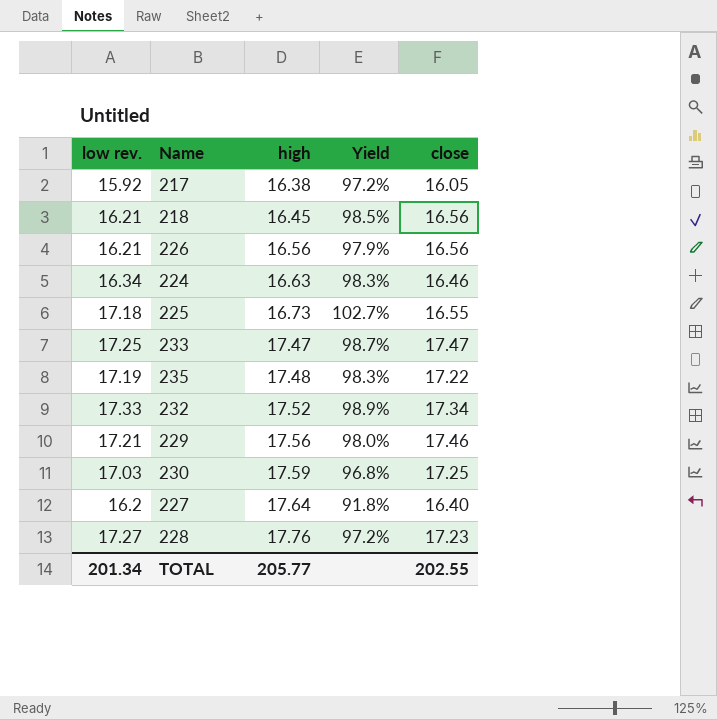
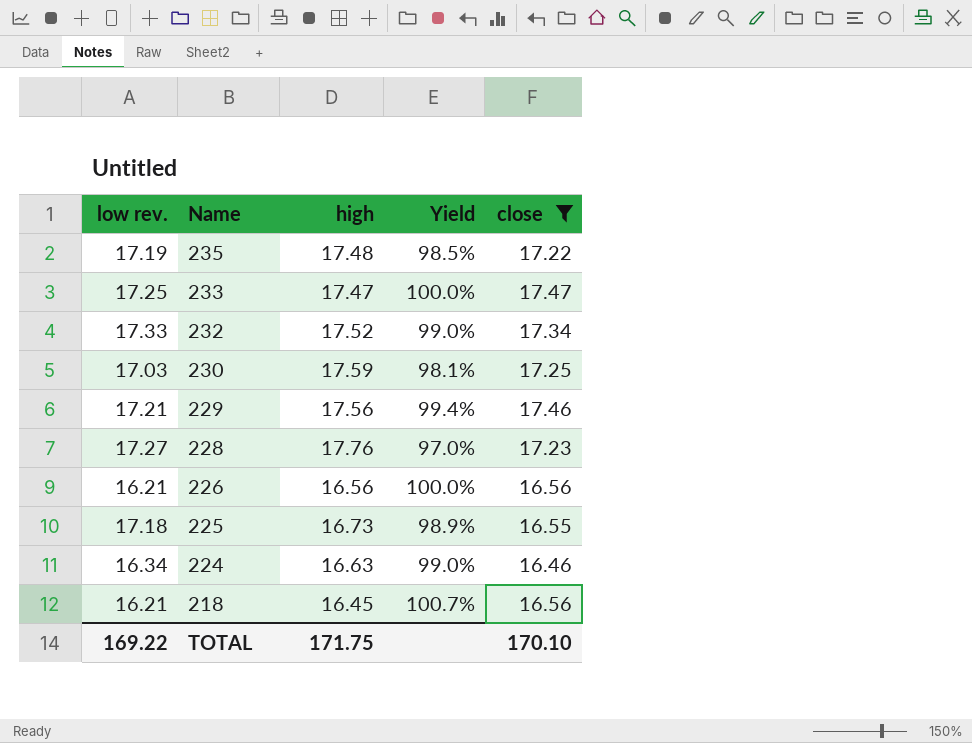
filter: none -> close >= 16.46
row order: high ascending -> Name descending
column Yield | formula: [low rev.] / [high] -> [close] / [high]
TOTAL | low rev.: 201.34 -> 169.22
TOTAL | high: 205.77 -> 171.75
TOTAL | close: 202.55 -> 170.10

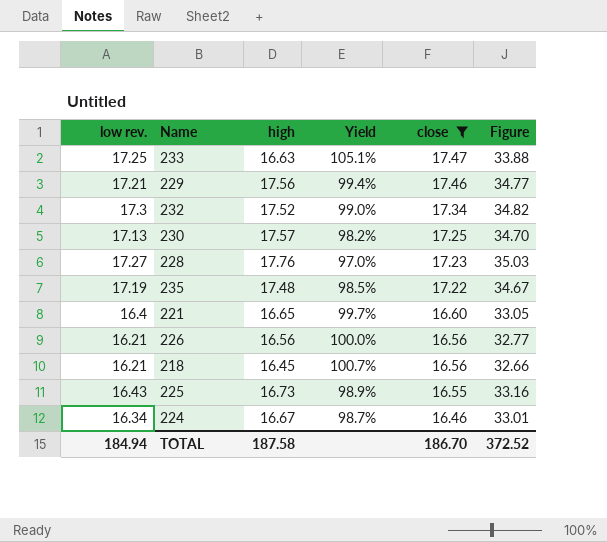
row order: Name descending -> close descending
column Figure | formula: none -> [low rev.] + [high]
233 | high: 17.47 -> 16.63
233 | Yield: 100.0% -> 105.1%
232 | low rev.: 17.33 -> 17.3
230 | low rev.: 17.03 -> 17.13
230 | high: 17.59 -> 17.57
230 | Yield: 98.1% -> 98.2%
row 221: none -> 16.4 | 16.65 | 99.7% | 16.60 | 33.05
225 | low rev.: 17.18 -> 16.43
224 | high: 16.63 -> 16.67
224 | Yield: 99.0% -> 98.7%
TOTAL | low rev.: 169.22 -> 184.94
TOTAL | high: 171.75 -> 187.58
TOTAL | close: 170.10 -> 186.70

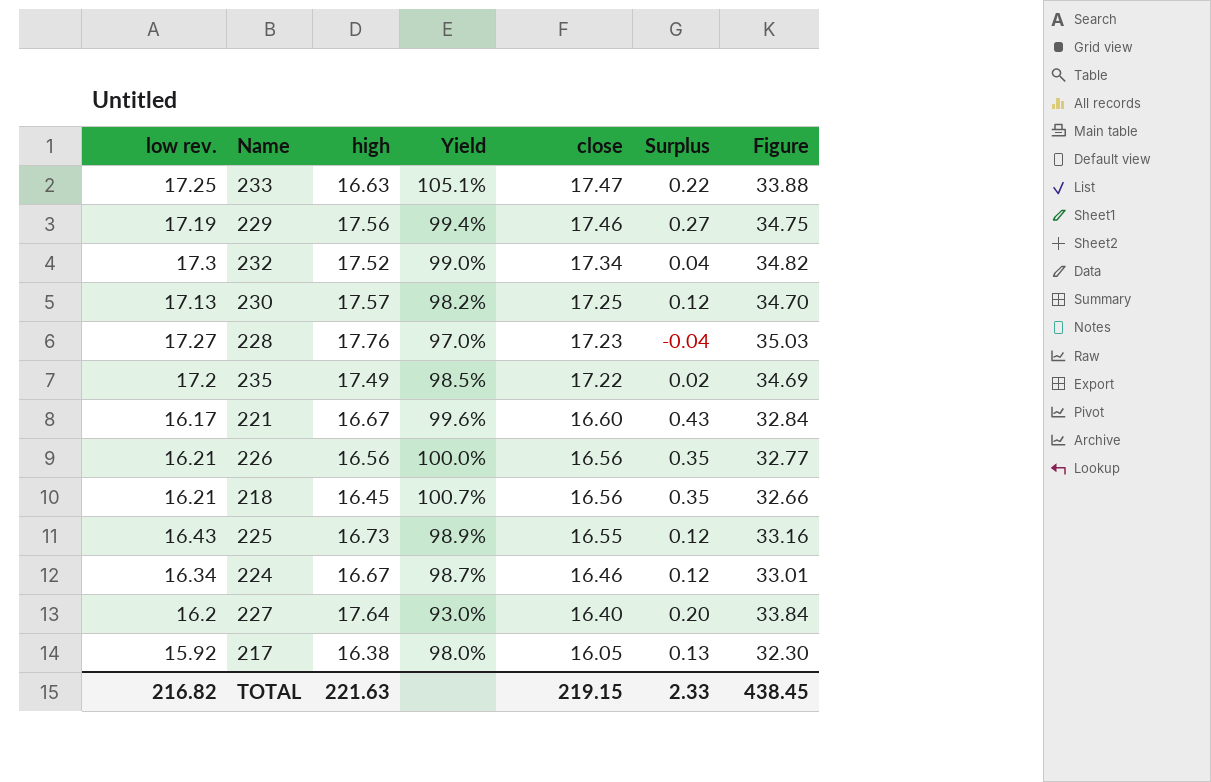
filter: close >= 16.46 -> none
column Surplus | formula: none -> [close] - [low rev.]
229 | low rev.: 17.21 -> 17.19
229 | Figure: 34.77 -> 34.75
235 | low rev.: 17.19 -> 17.2
235 | high: 17.48 -> 17.49
235 | Figure: 34.67 -> 34.69
221 | low rev.: 16.4 -> 16.17
221 | high: 16.65 -> 16.67
221 | Yield: 99.7% -> 99.6%
221 | Figure: 33.05 -> 32.84
TOTAL | low rev.: 184.94 -> 216.82
TOTAL | high: 187.58 -> 221.63
TOTAL | close: 186.70 -> 219.15
TOTAL | Figure: 372.52 -> 438.45

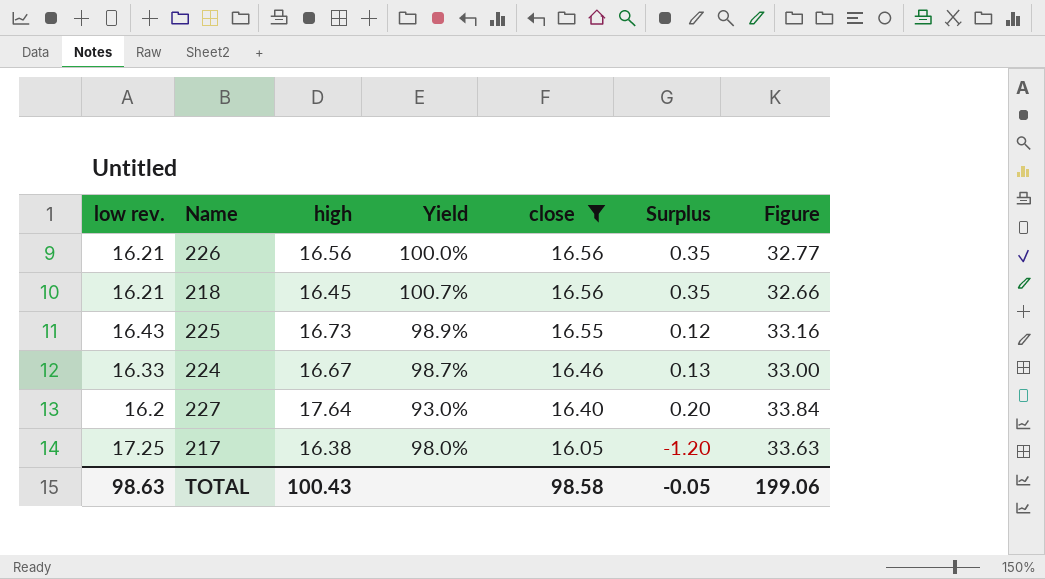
filter: none -> close <= 16.56
224 | low rev.: 16.34 -> 16.33
224 | Surplus: 0.12 -> 0.13
224 | Figure: 33.01 -> 33.00
217 | low rev.: 15.92 -> 17.25
217 | Surplus: 0.13 -> -1.20
217 | Figure: 32.30 -> 33.63
TOTAL | low rev.: 216.82 -> 98.63
TOTAL | high: 221.63 -> 100.43
TOTAL | close: 219.15 -> 98.58
TOTAL | Surplus: 2.33 -> -0.05
TOTAL | Figure: 438.45 -> 199.06

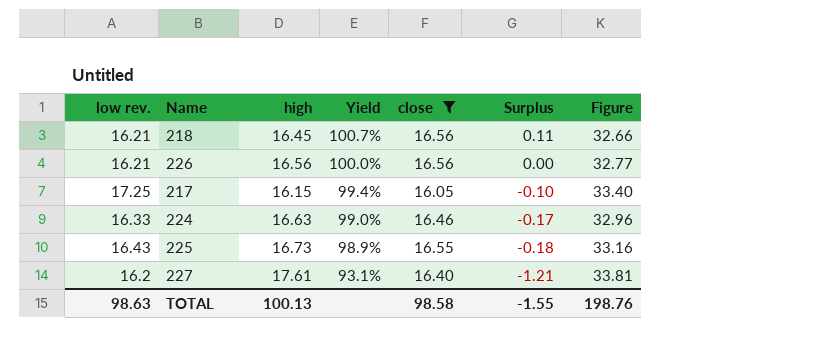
row order: close descending -> Yield descending
column Surplus | formula: [close] - [low rev.] -> [close] - [high]
217 | high: 16.38 -> 16.15
217 | Yield: 98.0% -> 99.4%
217 | Figure: 33.63 -> 33.40
224 | high: 16.67 -> 16.63
224 | Yield: 98.7% -> 99.0%
224 | Figure: 33.00 -> 32.96
227 | high: 17.64 -> 17.61
227 | Yield: 93.0% -> 93.1%
227 | Figure: 33.84 -> 33.81
TOTAL | high: 100.43 -> 100.13
TOTAL | Surplus: -0.05 -> -1.55
TOTAL | Figure: 199.06 -> 198.76

